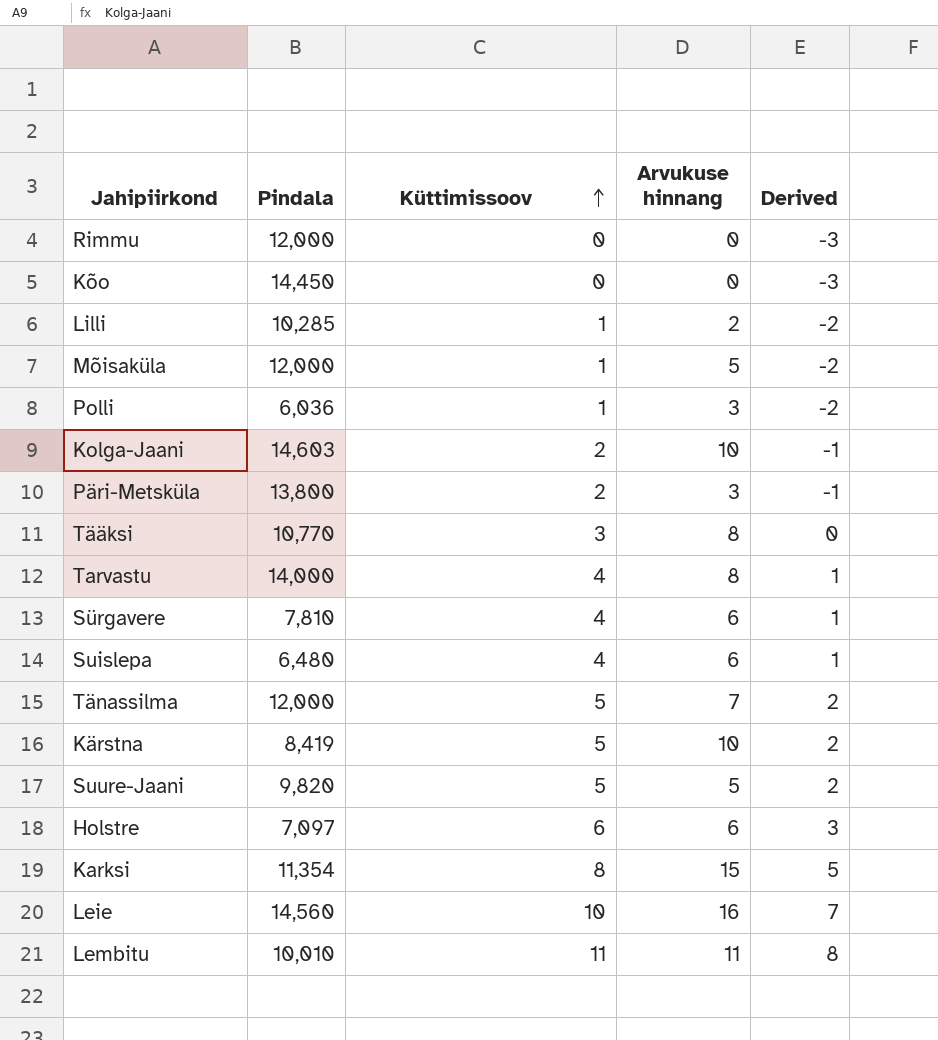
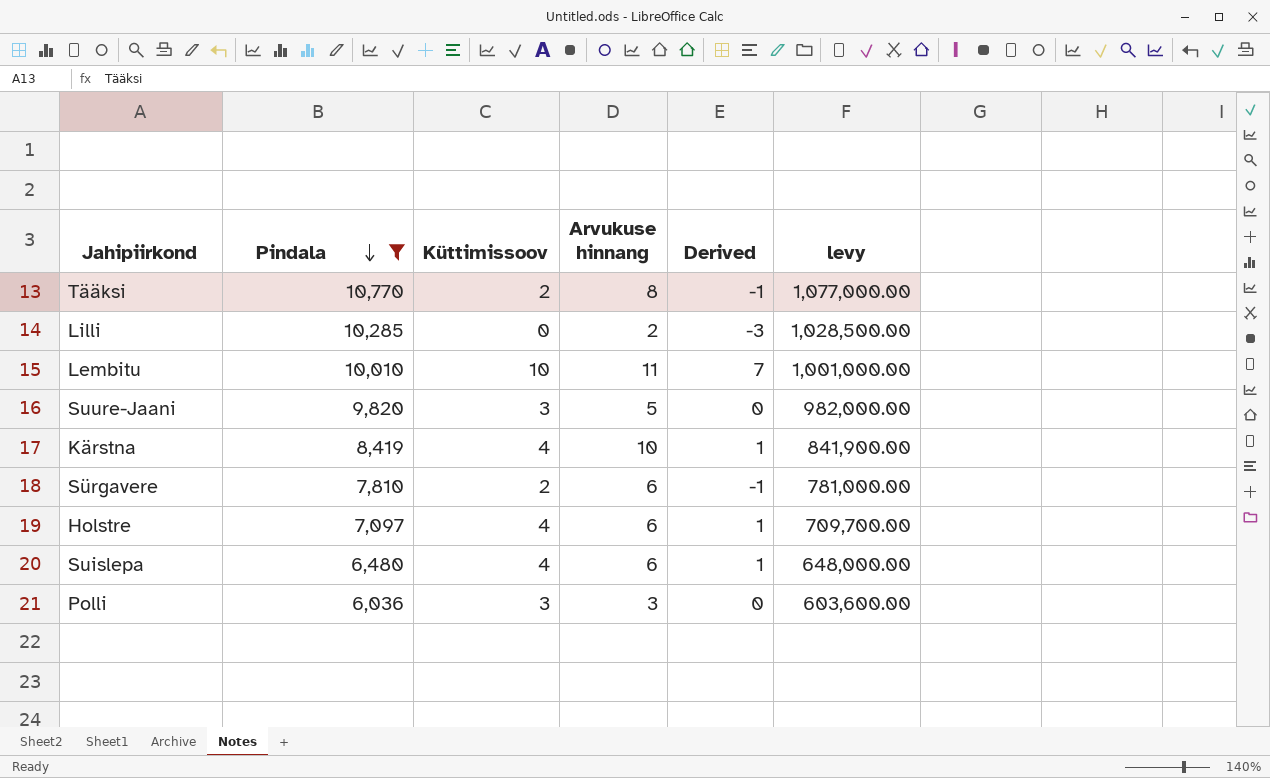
filter: none -> Pindala <= 10,770
row order: Küttimissoov ascending -> Pindala descending
column levy | formula: none -> [Pindala] * 100
Tääksi | Küttimissoov: 3 -> 2
Tääksi | Derived: 0 -> -1
Lilli | Küttimissoov: 1 -> 0
Lilli | Derived: -2 -> -3
Lembitu | Küttimissoov: 11 -> 10
Lembitu | Derived: 8 -> 7
Suure-Jaani | Küttimissoov: 5 -> 3
Suure-Jaani | Derived: 2 -> 0
Kärstna | Küttimissoov: 5 -> 4
Kärstna | Derived: 2 -> 1
Sürgavere | Küttimissoov: 4 -> 2
Sürgavere | Derived: 1 -> -1
Holstre | Küttimissoov: 6 -> 4
Holstre | Derived: 3 -> 1
Polli | Küttimissoov: 1 -> 3
Polli | Derived: -2 -> 0

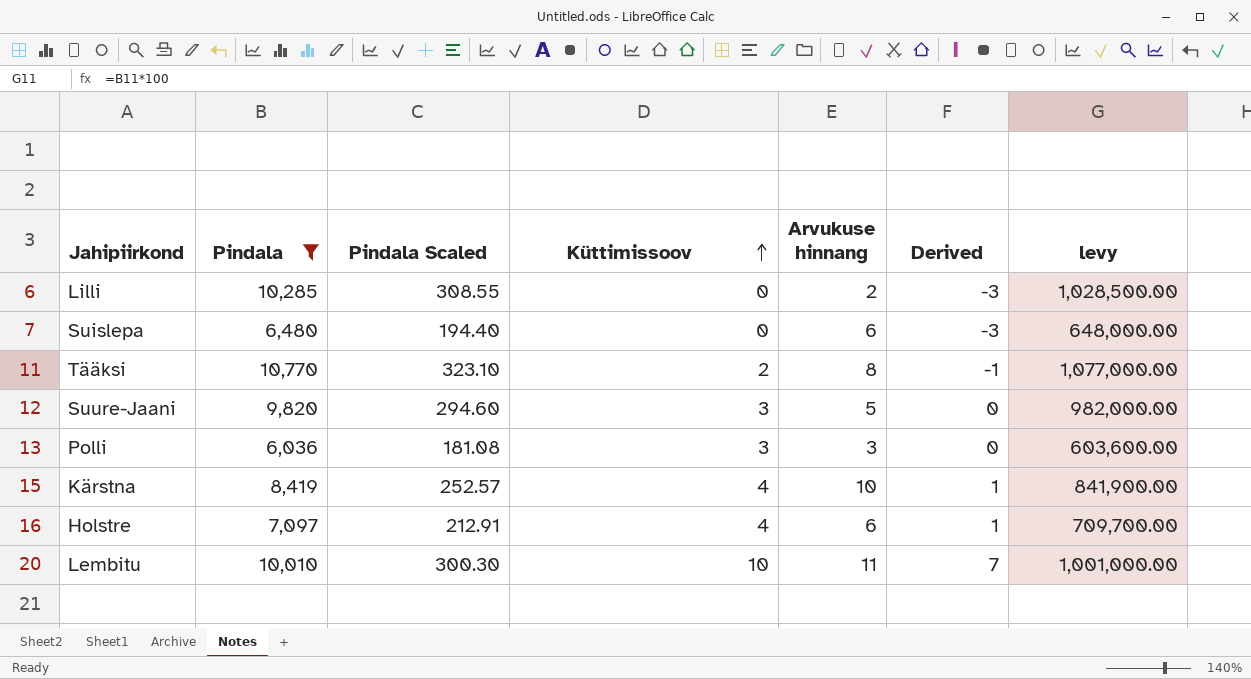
row order: Pindala descending -> Küttimissoov ascending
column Pindala Scaled | formula: none -> [Pindala] * 0.03
row Sürgavere: 7,810 | 2 | 6 | -1 | 781,000.00 -> none
Suislepa | Küttimissoov: 4 -> 0
Suislepa | Derived: 1 -> -3

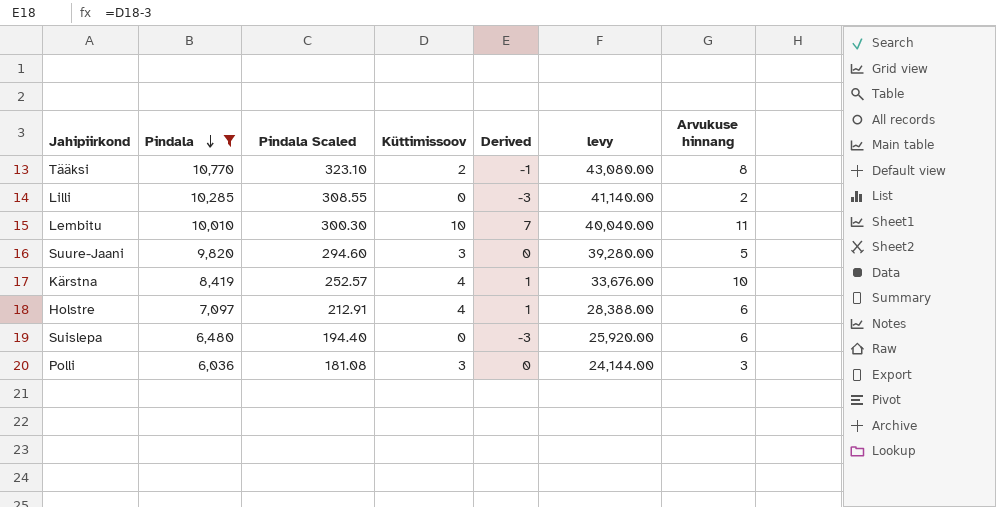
row order: Küttimissoov ascending -> Pindala descending
column levy | formula: [Pindala] * 100 -> [Pindala] * 4
column Arvukuse hinnang | position: 5 -> 7

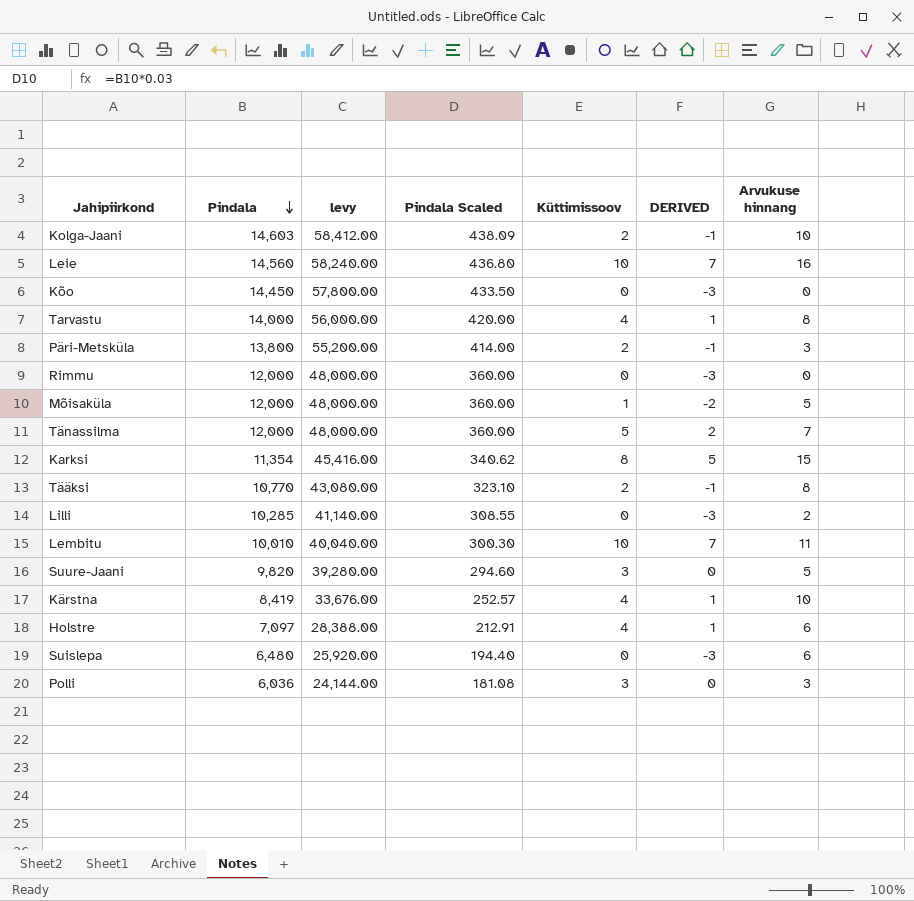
filter: Pindala <= 10,770 -> none
column levy | position: 6 -> 3
column name: Derived -> DERIVED

